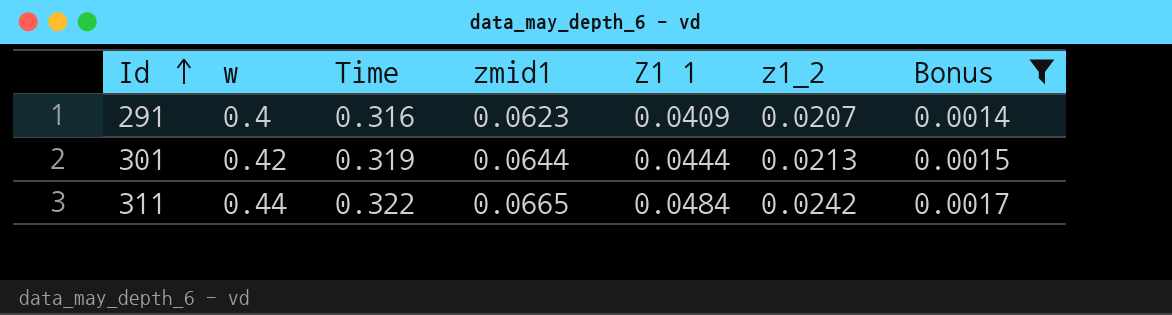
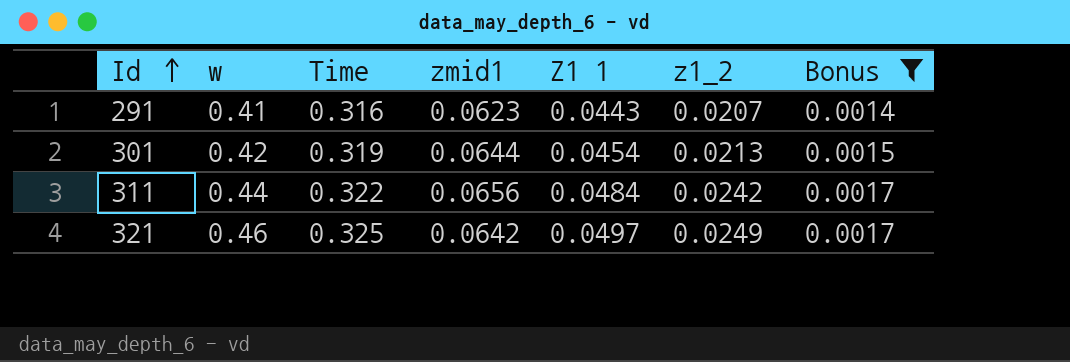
291 | w: 0.4 -> 0.41
291 | Z1 1: 0.0409 -> 0.0443
301 | Z1 1: 0.0444 -> 0.0454
311 | zmid1: 0.0665 -> 0.0656
row 321: none -> 0.46 | 0.325 | 0.0642 | 0.0497 | 0.0249 | 0.0017

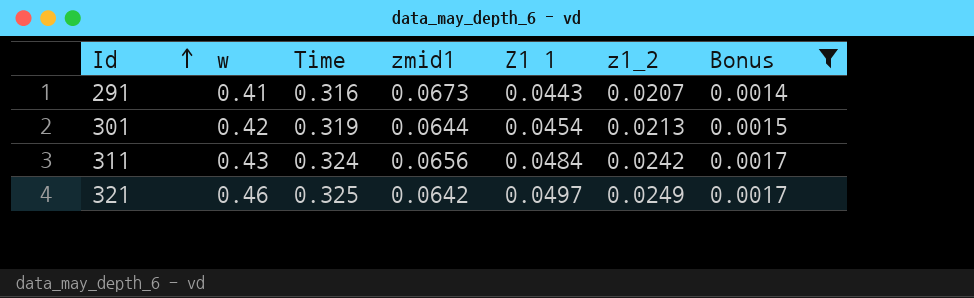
291 | zmid1: 0.0623 -> 0.0673
311 | w: 0.44 -> 0.43
311 | Time: 0.322 -> 0.324

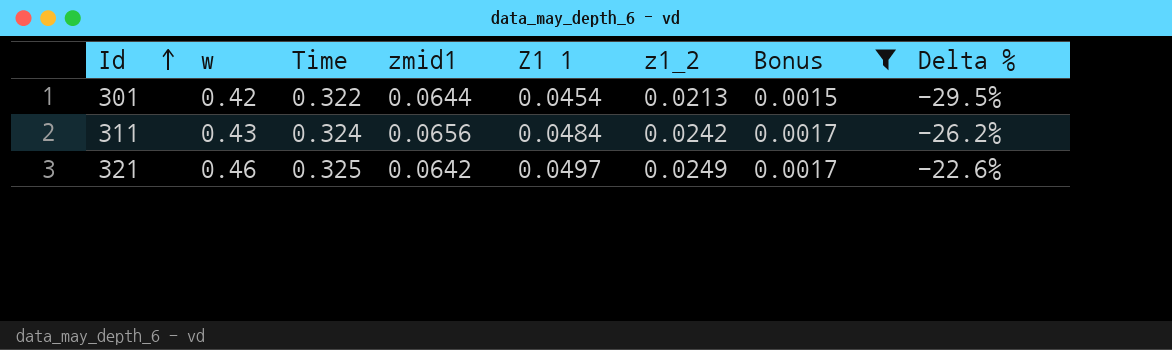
column Delta % | formula: none -> ([Z1 1] - [zmid1]) / [zmid1]
row 291: 0.41 | 0.316 | 0.0673 | 0.0443 | 0.0207 | 0.0014 -> none
301 | Time: 0.319 -> 0.322

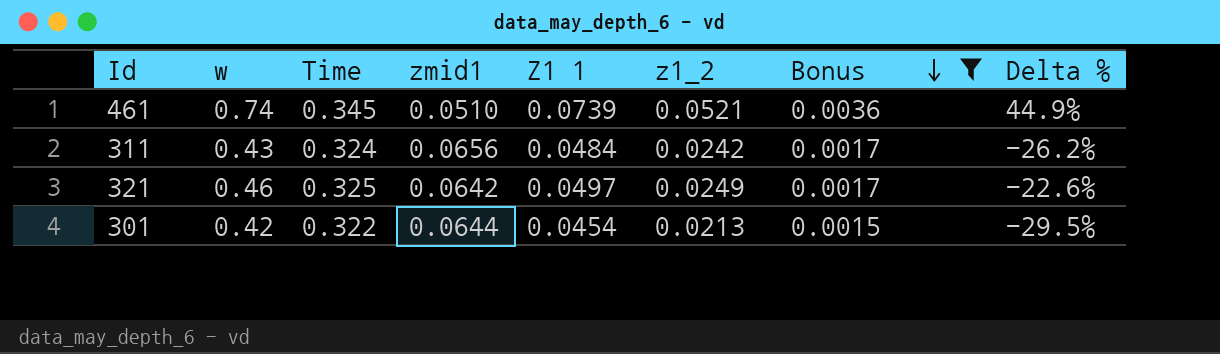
row order: Id ascending -> Bonus descending
row 461: none -> 0.74 | 0.345 | 0.0510 | 0.0739 | 0.0521 | 0.0036 | 44.9%

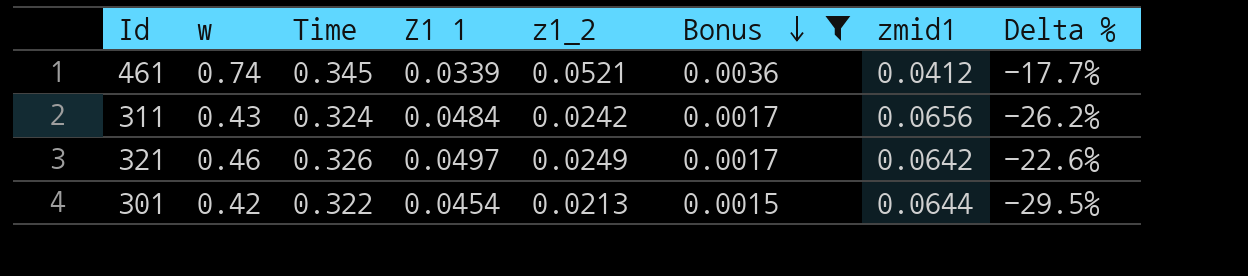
column zmid1 | position: 4 -> 7
461 | Z1 1: 0.0739 -> 0.0339
461 | zmid1: 0.0510 -> 0.0412
461 | Delta %: 44.9% -> -17.7%
321 | Time: 0.325 -> 0.326

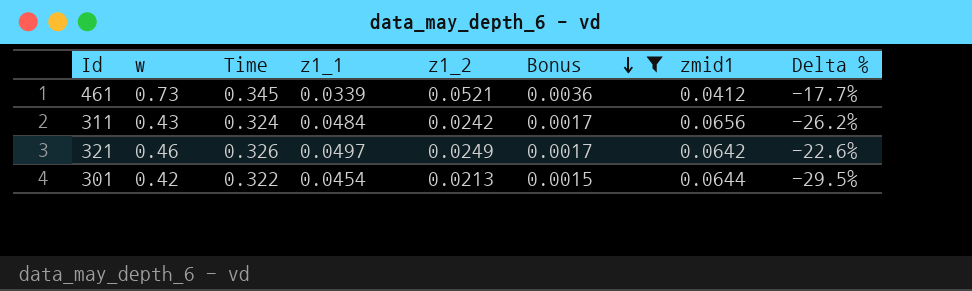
column name: Z1 1 -> z1_1
461 | w: 0.74 -> 0.73

